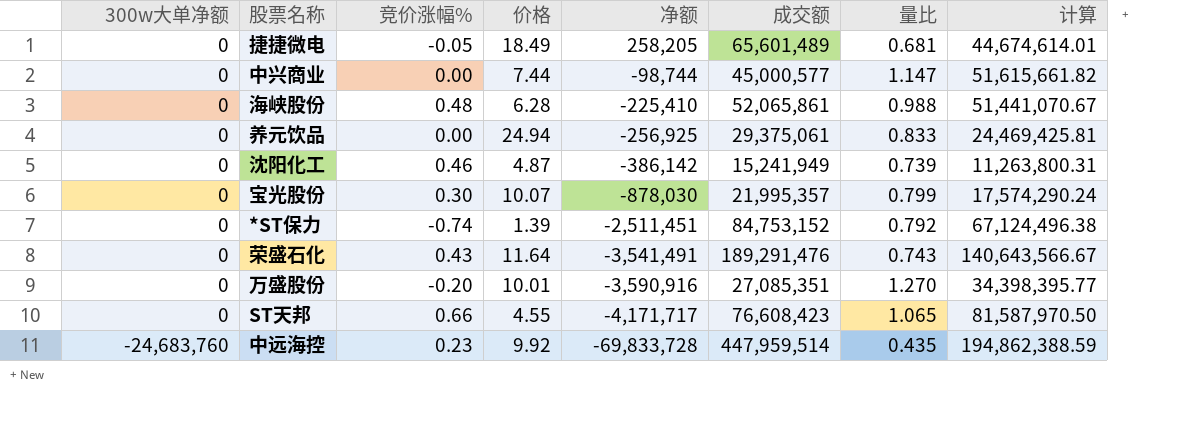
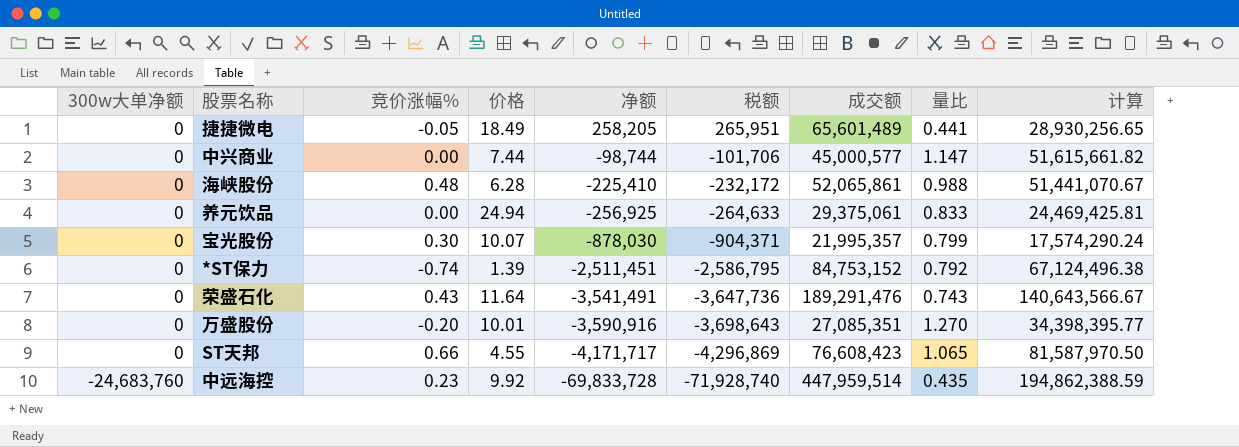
column 税额 | formula: none -> [净额] * 1.03
row 沈阳化工: 0 | 0.46 | 4.87 | -386,142 | 15,241,949 | 0.739 | 11,263,800.31 -> none
捷捷微电 | 量比: 0.681 -> 0.441
捷捷微电 | 计算: 44,674,614.01 -> 28,930,256.65

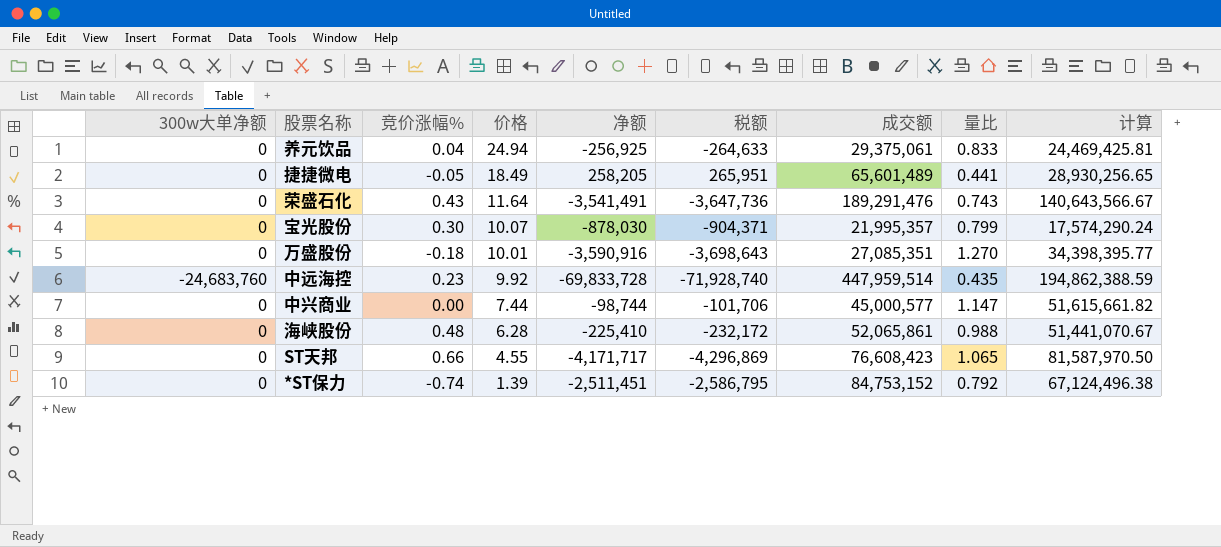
row order: 300w大单净额 descending -> 价格 descending
养元饮品 | 竞价涨幅%: 0.00 -> 0.04
万盛股份 | 竞价涨幅%: -0.20 -> -0.18

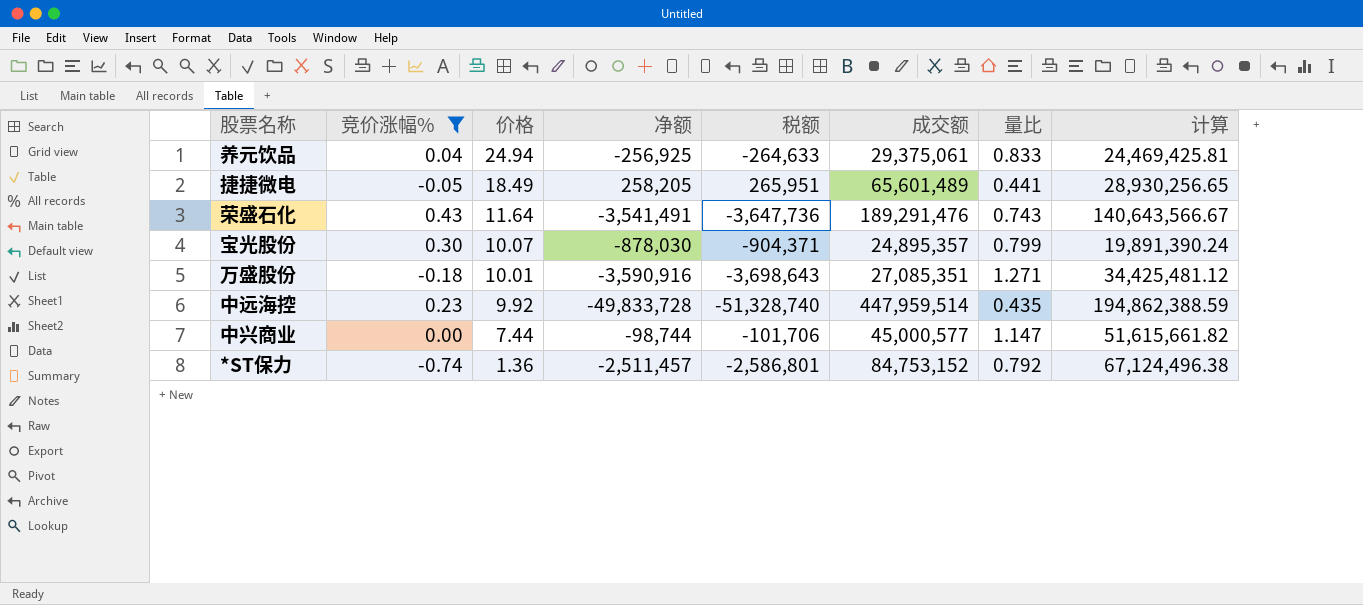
filter: none -> 竞价涨幅% <= 0.43
column 300w大单净额 | position: 1 -> none
宝光股份 | 成交额: 21,995,357 -> 24,895,357
宝光股份 | 计算: 17,574,290.24 -> 19,891,390.24
万盛股份 | 量比: 1.270 -> 1.271
万盛股份 | 计算: 34,398,395.77 -> 34,425,481.12
中远海控 | 净额: -69,833,728 -> -49,833,728
中远海控 | 税额: -71,928,740 -> -51,328,740
*ST保力 | 价格: 1.39 -> 1.36
*ST保力 | 净额: -2,511,451 -> -2,511,457
*ST保力 | 税额: -2,586,795 -> -2,586,801

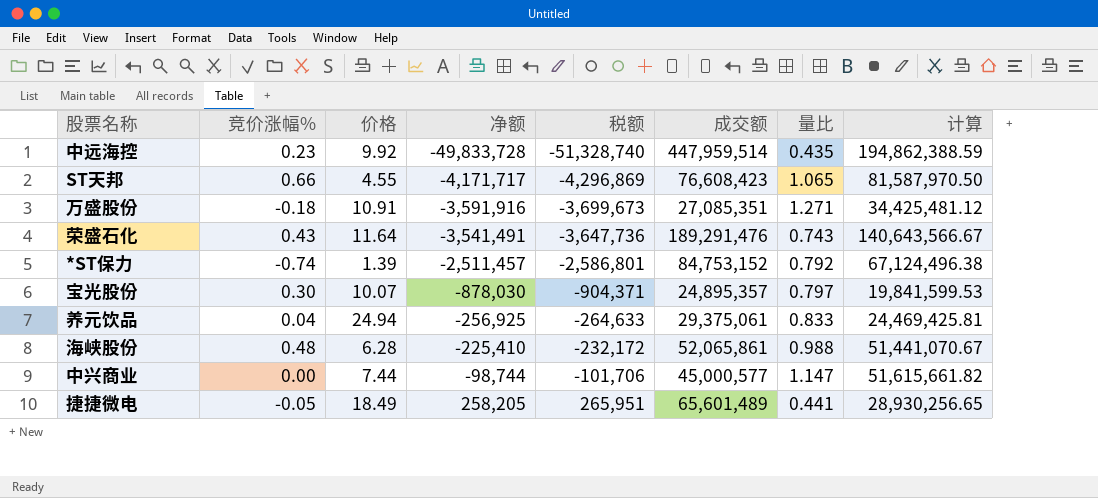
filter: 竞价涨幅% <= 0.43 -> none
row order: 价格 descending -> 净额 ascending
万盛股份 | 价格: 10.01 -> 10.91
万盛股份 | 净额: -3,590,916 -> -3,591,916
万盛股份 | 税额: -3,698,643 -> -3,699,673
*ST保力 | 价格: 1.36 -> 1.39
宝光股份 | 量比: 0.799 -> 0.797
宝光股份 | 计算: 19,891,390.24 -> 19,841,599.53

